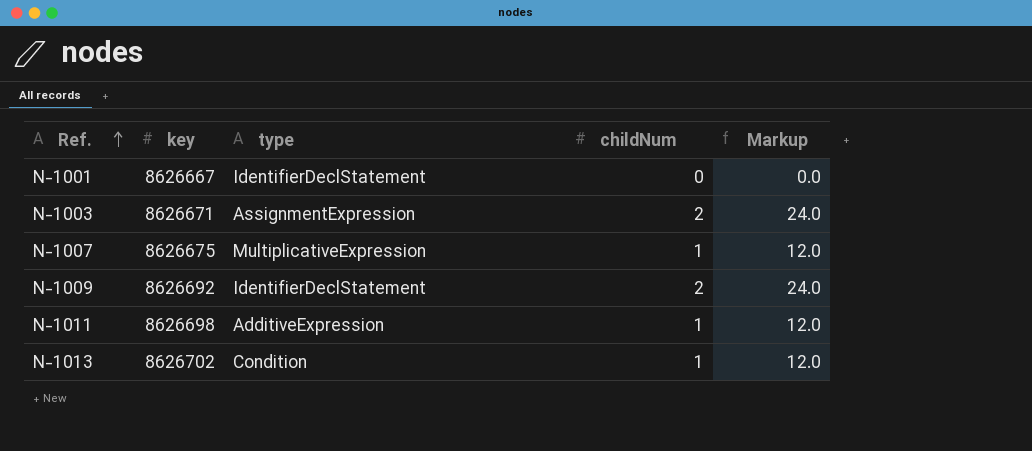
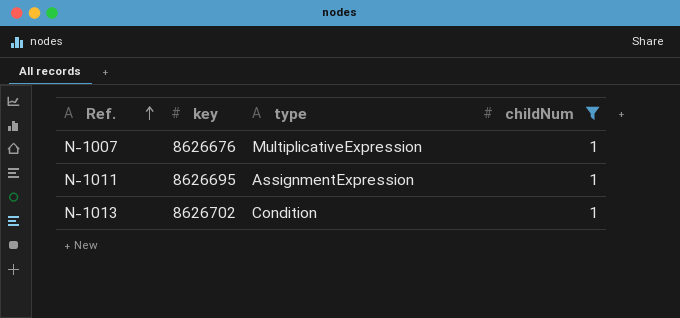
filter: none -> childNum = 1
column Markup | formula: [childNum] * 12 -> none
N-1007 | key: 8626675 -> 8626676
N-1011 | key: 8626698 -> 8626695
N-1011 | type: AdditiveExpression -> AssignmentExpression

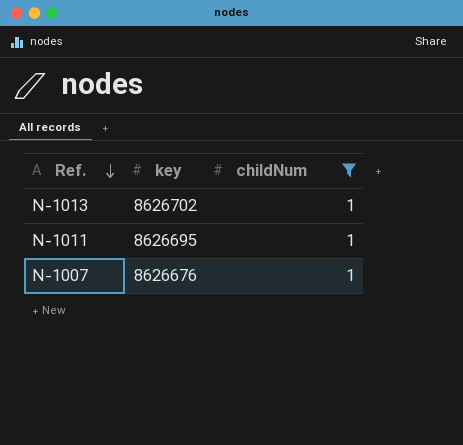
row order: Ref. ascending -> Ref. descending
column type | position: 3 -> none

